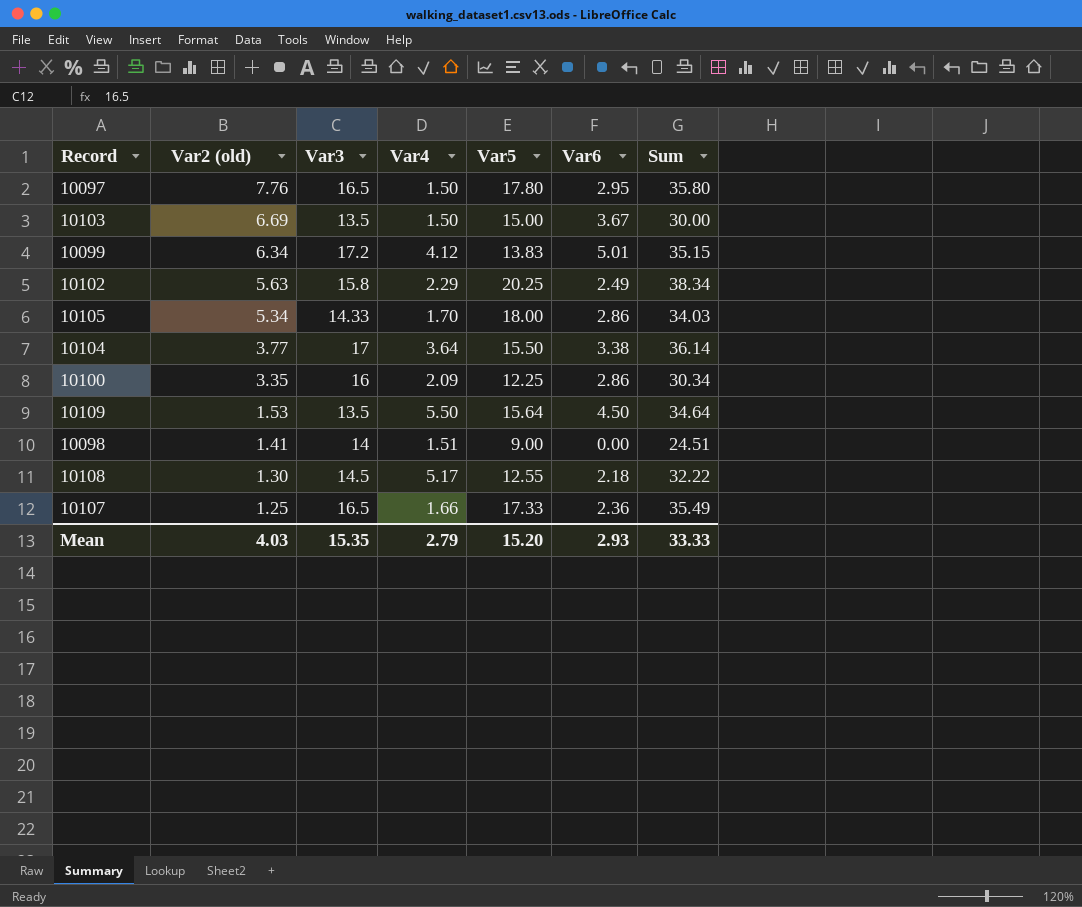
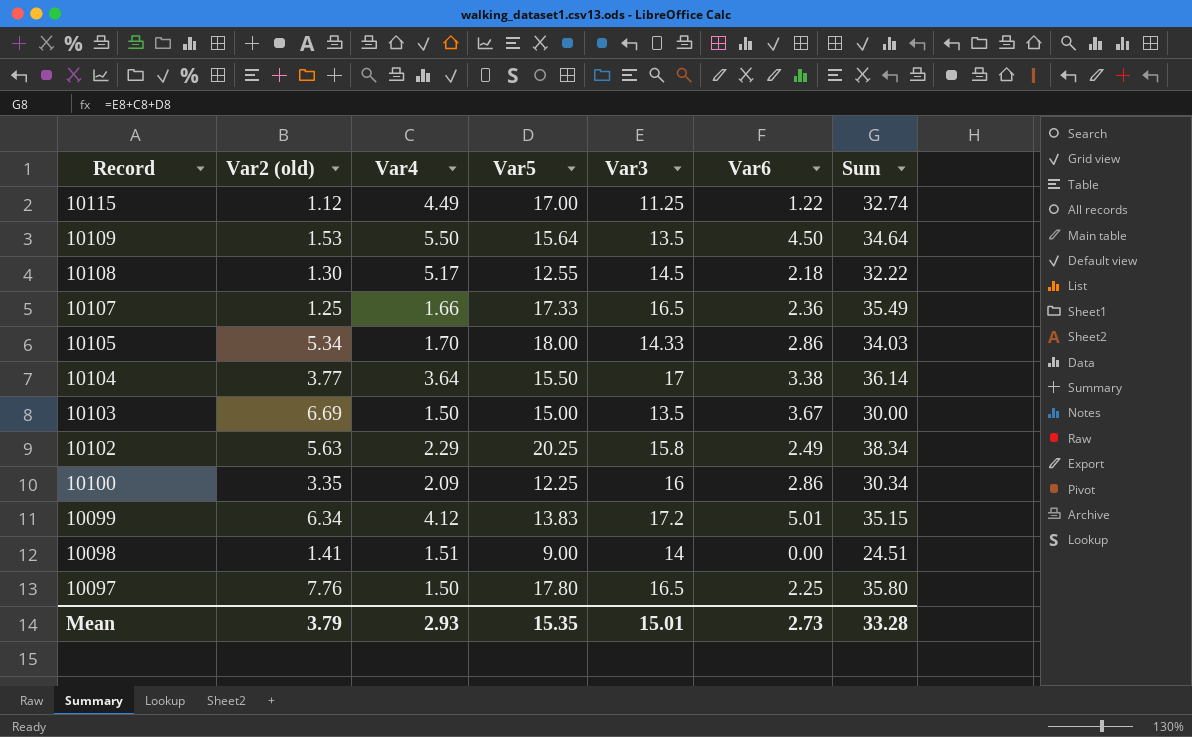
row order: Var2 (old) descending -> Record descending
column Var3 | position: 3 -> 5
row 10115: none -> 1.12 | 4.49 | 17.00 | 11.25 | 1.22 | 32.74
10097 | Var6: 2.95 -> 2.25
Mean | Var2 (old): 4.03 -> 3.79
Mean | Var4: 2.79 -> 2.93
Mean | Var5: 15.20 -> 15.35
Mean | Var3: 15.35 -> 15.01
Mean | Var6: 2.93 -> 2.73
Mean | Sum: 33.33 -> 33.28

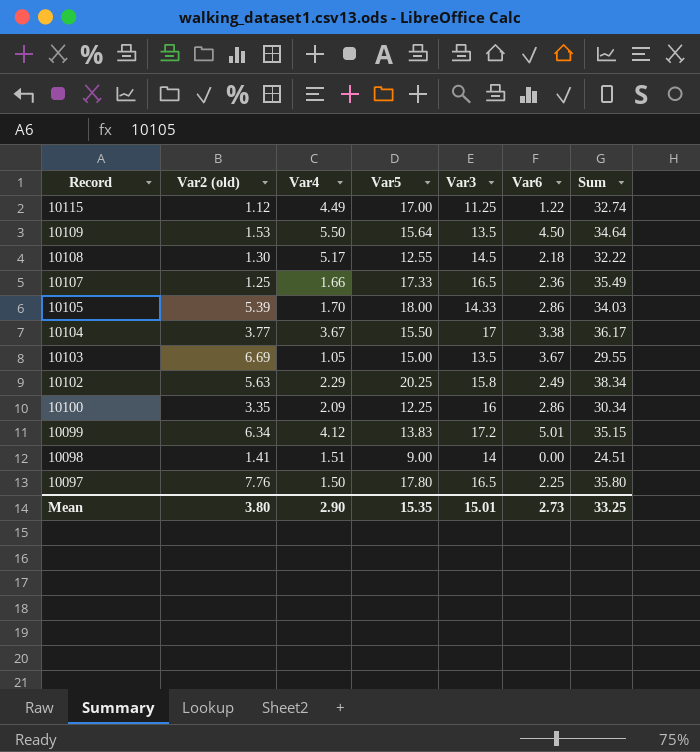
10105 | Var2 (old): 5.34 -> 5.39
10104 | Var4: 3.64 -> 3.67
10104 | Sum: 36.14 -> 36.17
10103 | Var4: 1.50 -> 1.05
10103 | Sum: 30.00 -> 29.55
Mean | Var2 (old): 3.79 -> 3.80
Mean | Var4: 2.93 -> 2.90
Mean | Sum: 33.28 -> 33.25

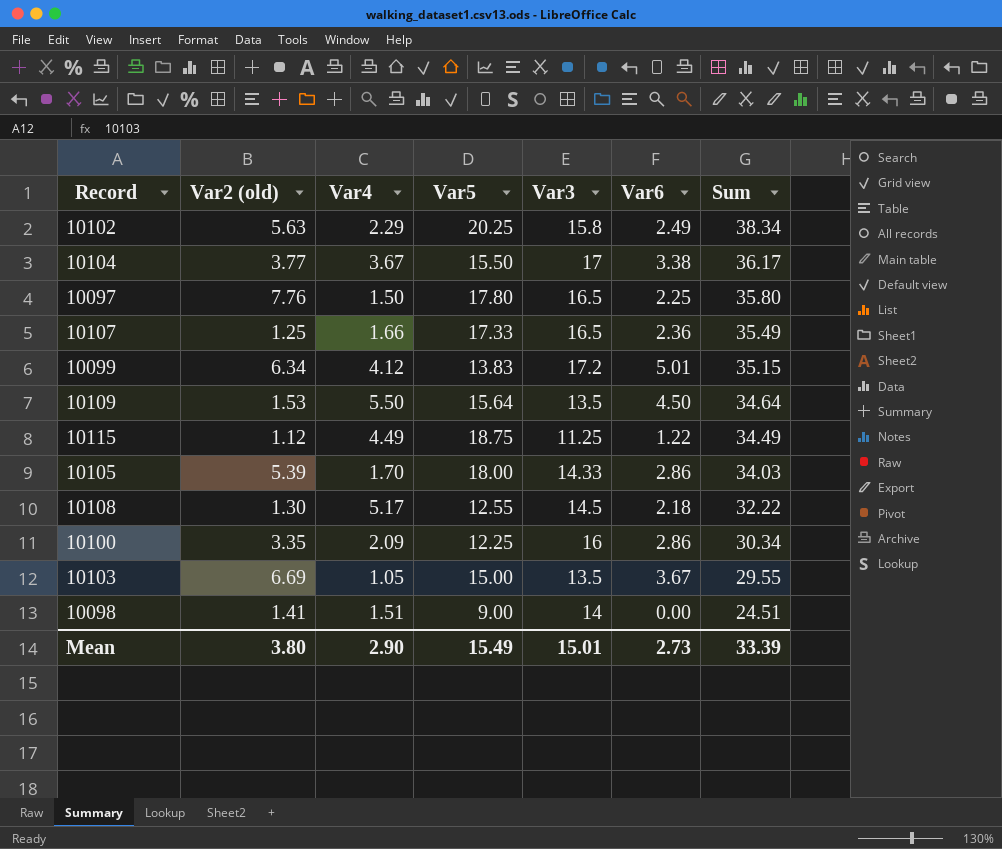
row order: Record descending -> Sum descending
10115 | Var5: 17.00 -> 18.75
10115 | Sum: 32.74 -> 34.49
Mean | Var5: 15.35 -> 15.49
Mean | Sum: 33.25 -> 33.39

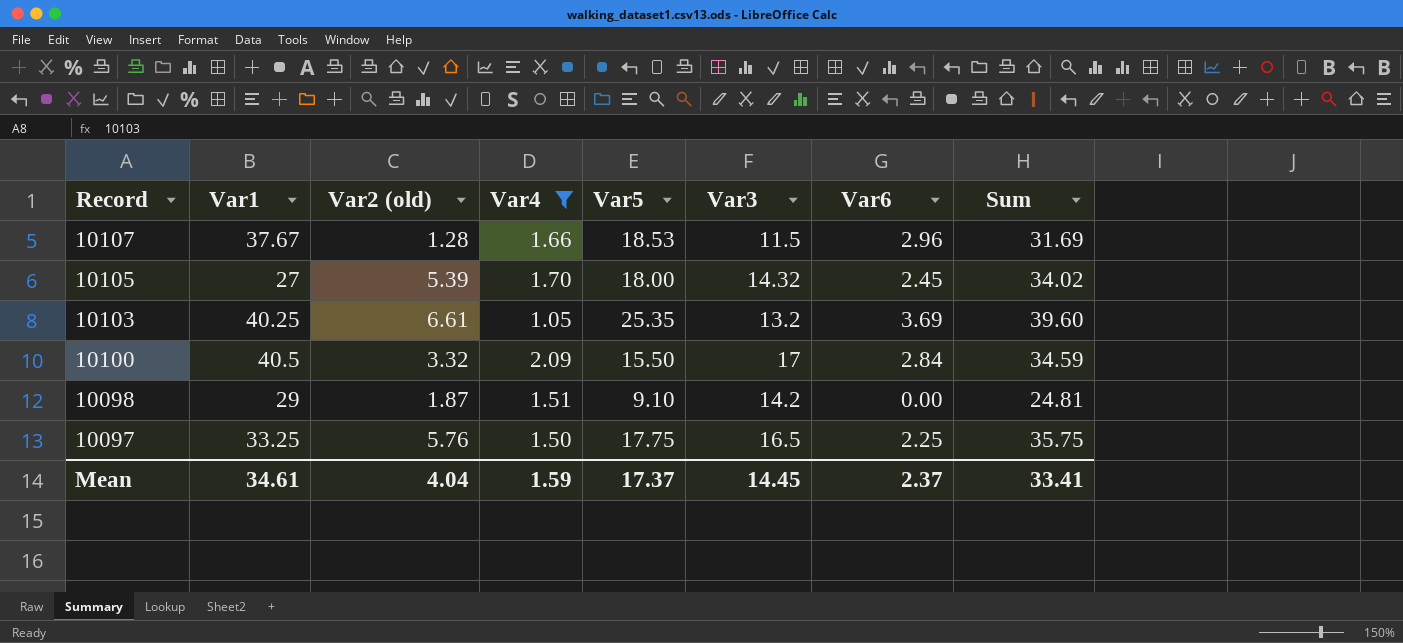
filter: none -> Var4 <= 2.09
row order: Sum descending -> Record descending
column Var1 | position: none -> 2
10107 | Var2 (old): 1.25 -> 1.28
10107 | Var5: 17.33 -> 18.53
10107 | Var3: 16.5 -> 11.5
10107 | Var6: 2.36 -> 2.96
10107 | Sum: 35.49 -> 31.69
10105 | Var3: 14.33 -> 14.32
10105 | Var6: 2.86 -> 2.45
10105 | Sum: 34.03 -> 34.02
10103 | Var2 (old): 6.69 -> 6.61
10103 | Var5: 15.00 -> 25.35
10103 | Var3: 13.5 -> 13.2
10103 | Var6: 3.67 -> 3.69
10103 | Sum: 29.55 -> 39.60
10100 | Var2 (old): 3.35 -> 3.32
10100 | Var5: 12.25 -> 15.50
10100 | Var3: 16 -> 17
10100 | Var6: 2.86 -> 2.84
10100 | Sum: 30.34 -> 34.59
10098 | Var2 (old): 1.41 -> 1.87
10098 | Var5: 9.00 -> 9.10
10098 | Var3: 14 -> 14.2
10098 | Sum: 24.51 -> 24.81
10097 | Var2 (old): 7.76 -> 5.76
10097 | Var5: 17.80 -> 17.75
10097 | Sum: 35.80 -> 35.75
Mean | Var2 (old): 3.80 -> 4.04
Mean | Var4: 2.90 -> 1.59
Mean | Var5: 15.49 -> 17.37
Mean | Var3: 15.01 -> 14.45
Mean | Var6: 2.73 -> 2.37
Mean | Sum: 33.39 -> 33.41

